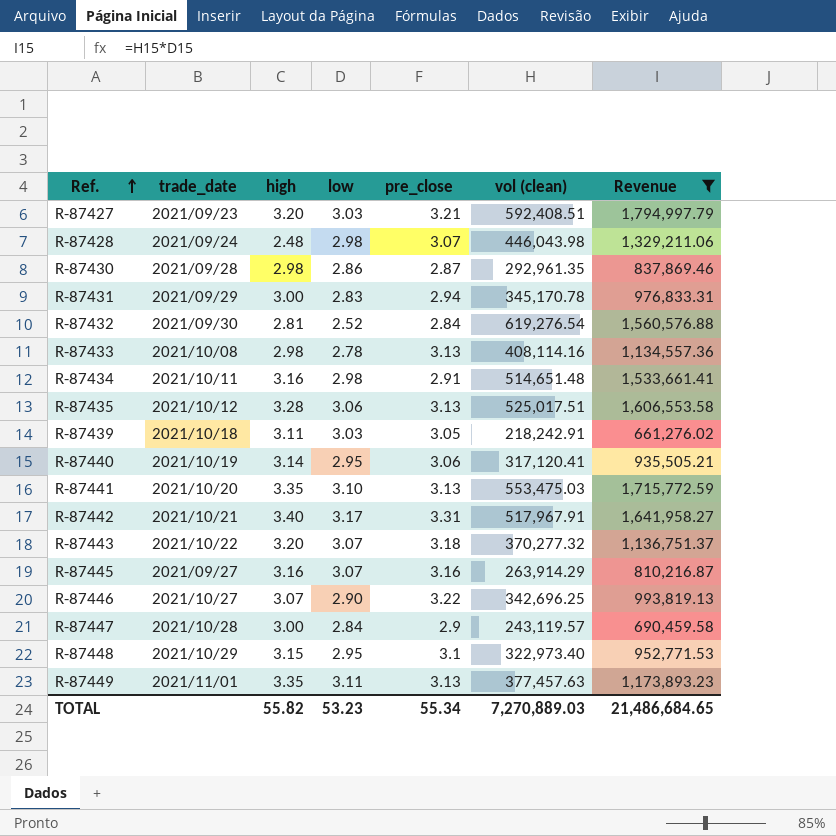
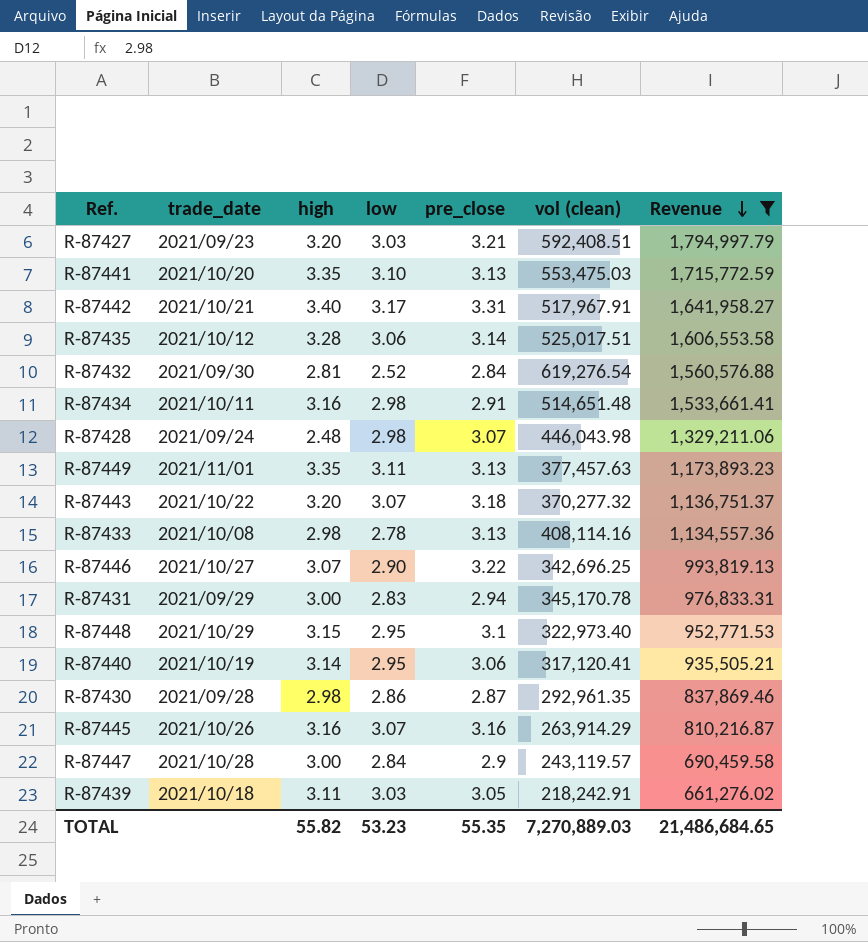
row order: Ref. ascending -> Revenue descending
R-87435 | pre_close: 3.13 -> 3.14
R-87445 | trade_date: 2021/09/27 -> 2021/10/26
TOTAL | pre_close: 55.34 -> 55.35

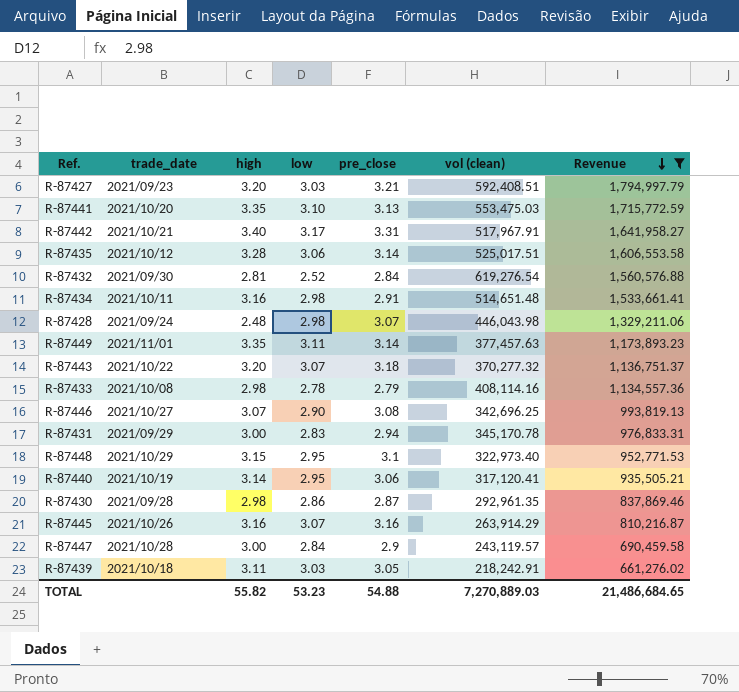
R-87449 | pre_close: 3.13 -> 3.14
R-87433 | pre_close: 3.13 -> 2.79
R-87446 | pre_close: 3.22 -> 3.08
TOTAL | pre_close: 55.35 -> 54.88

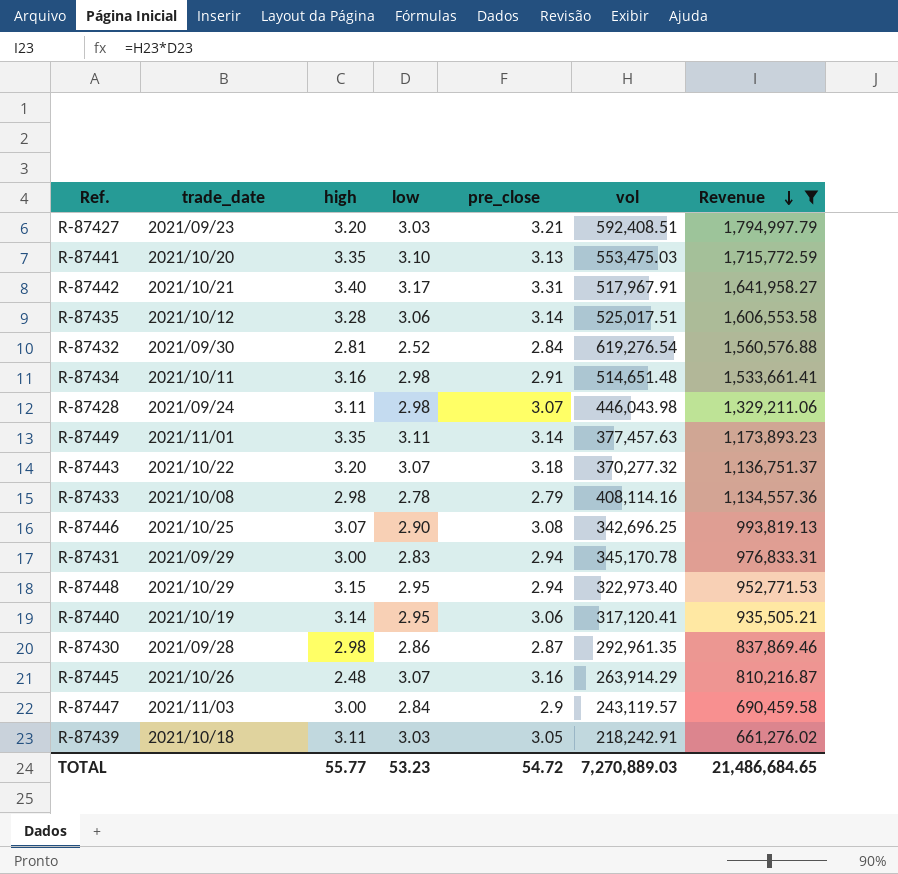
column name: vol (clean) -> vol
R-87428 | high: 2.48 -> 3.11
R-87446 | trade_date: 2021/10/27 -> 2021/10/25
R-87448 | pre_close: 3.1 -> 2.94
R-87445 | high: 3.16 -> 2.48
R-87447 | trade_date: 2021/10/28 -> 2021/11/03
TOTAL | high: 55.82 -> 55.77
TOTAL | pre_close: 54.88 -> 54.72

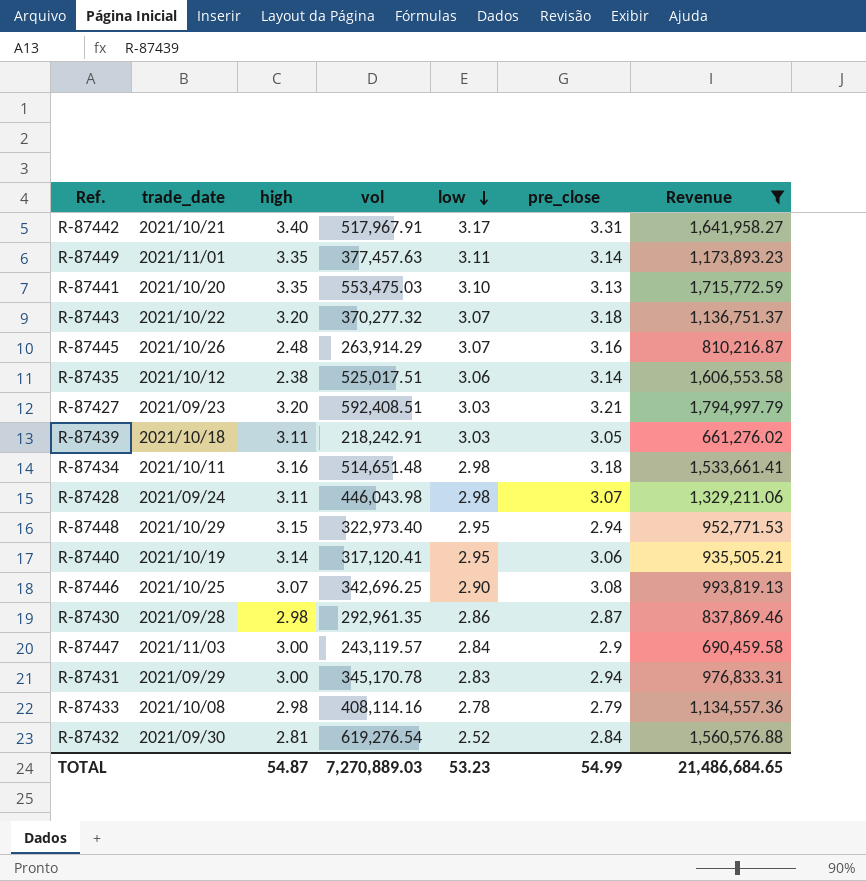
row order: Revenue descending -> low descending
column vol | position: 6 -> 4
R-87435 | high: 3.28 -> 2.38
R-87434 | pre_close: 2.91 -> 3.18
TOTAL | high: 55.77 -> 54.87
TOTAL | pre_close: 54.72 -> 54.99

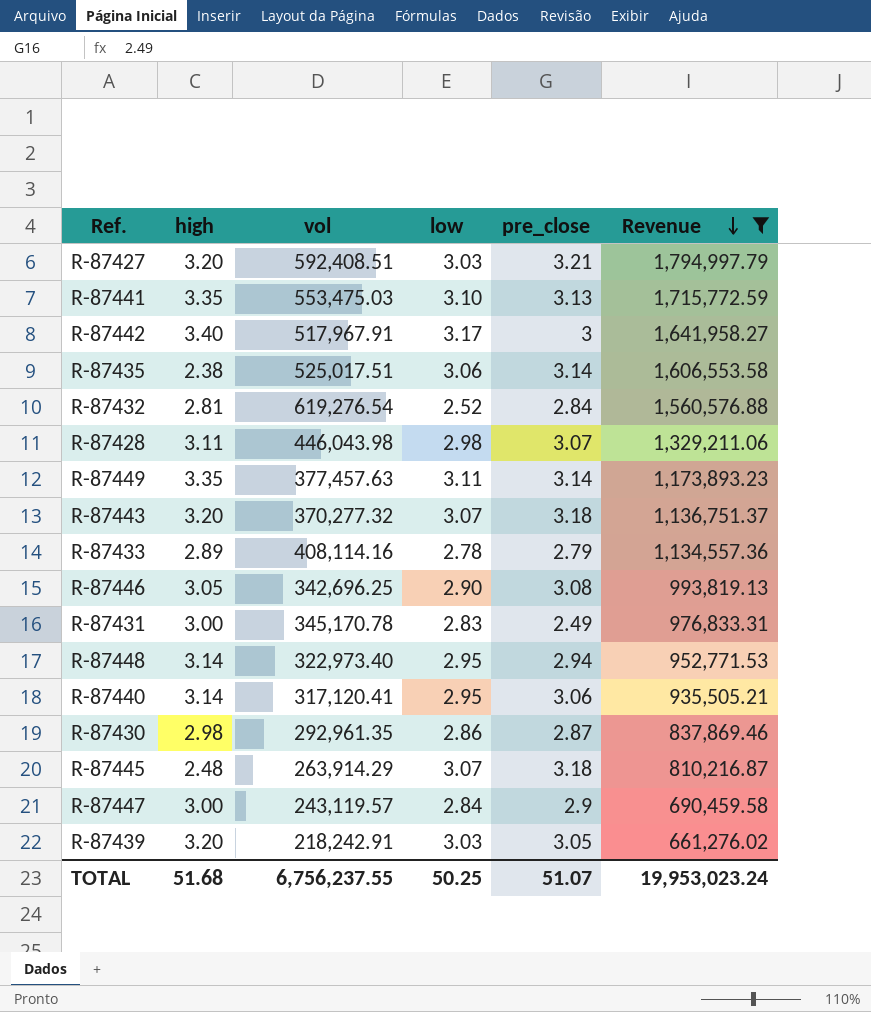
row order: low descending -> Revenue descending
column trade_date | position: 2 -> none
row R-87434: 2021/10/11 | 3.16 | 514,651.48 | 2.98 | 3.18 | 1,533,661.41 -> none
R-87442 | pre_close: 3.31 -> 3
R-87433 | high: 2.98 -> 2.89
R-87446 | high: 3.07 -> 3.05
R-87431 | pre_close: 2.94 -> 2.49
R-87448 | high: 3.15 -> 3.14
R-87445 | pre_close: 3.16 -> 3.18
R-87439 | high: 3.11 -> 3.20
TOTAL | high: 54.87 -> 51.68
TOTAL | vol: 7,270,889.03 -> 6,756,237.55
TOTAL | low: 53.23 -> 50.25
TOTAL | pre_close: 54.99 -> 51.07
TOTAL | Revenue: 21,486,684.65 -> 19,953,023.24

